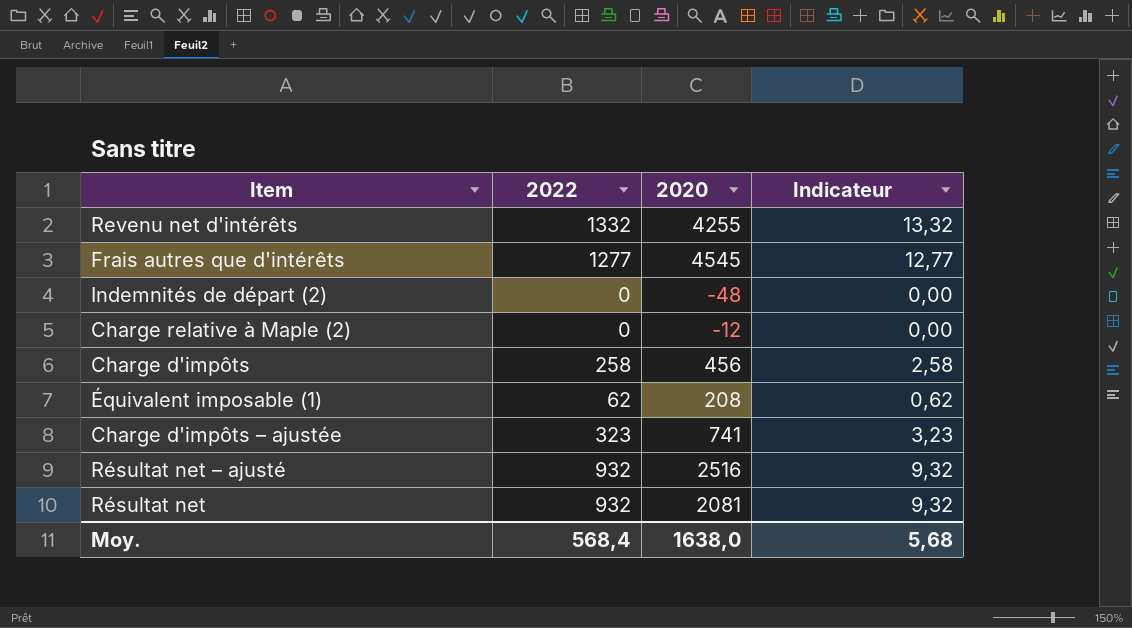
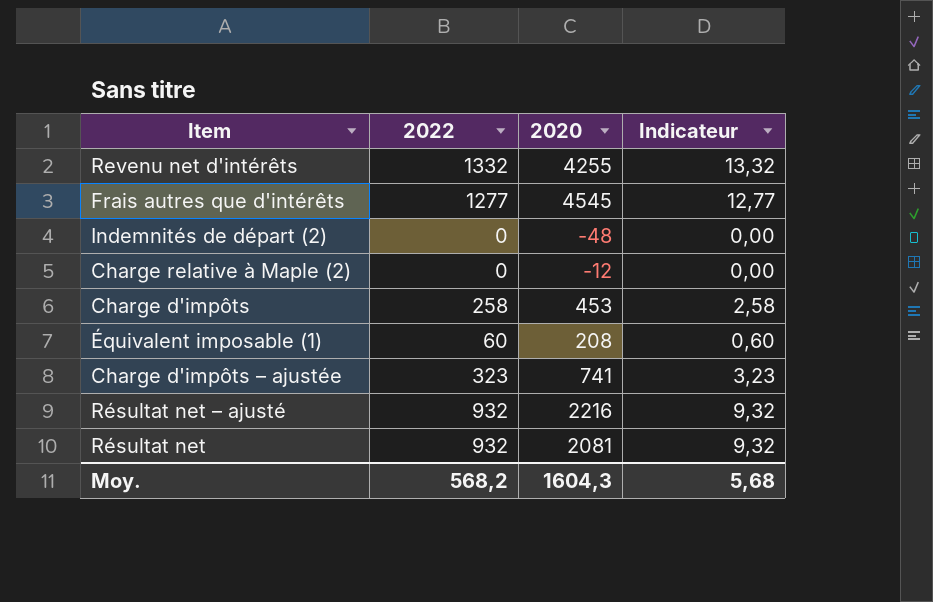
Charge d'impôts | 2020: 456 -> 453
Équivalent imposable (1) | 2022: 62 -> 60
Équivalent imposable (1) | Indicateur: 0,62 -> 0,60
Résultat net – ajusté | 2020: 2516 -> 2216
Moy. | 2022: 568,4 -> 568,2
Moy. | 2020: 1638,0 -> 1604,3

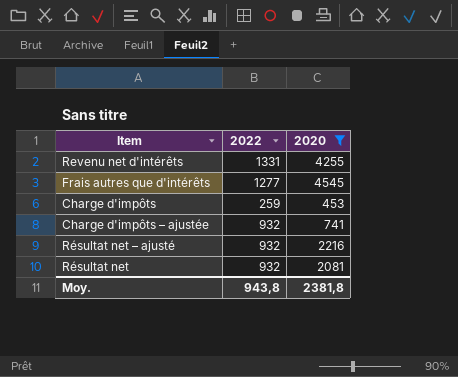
filter: none -> 2020 >= 453
column Indicateur | formula: [2022] * 0,01 -> none
Revenu net d'intérêts | 2022: 1332 -> 1331
Charge d'impôts | 2022: 258 -> 259
Charge d'impôts – ajustée | 2022: 323 -> 932
Moy. | 2022: 568,2 -> 943,8
Moy. | 2020: 1604,3 -> 2381,8

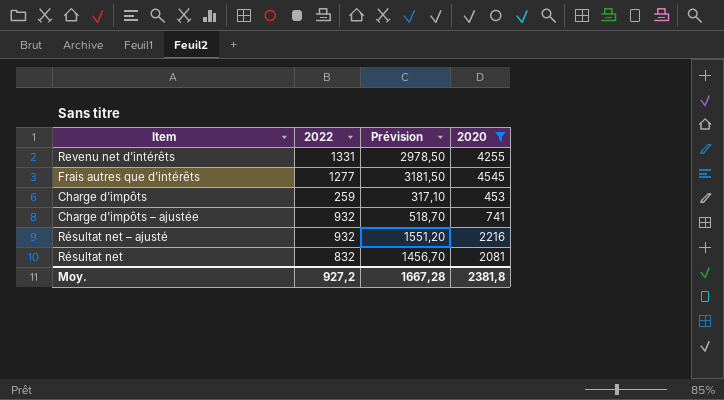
column Prévision | formula: none -> [2020] * 0,7
Résultat net | 2022: 932 -> 832
Moy. | 2022: 943,8 -> 927,2

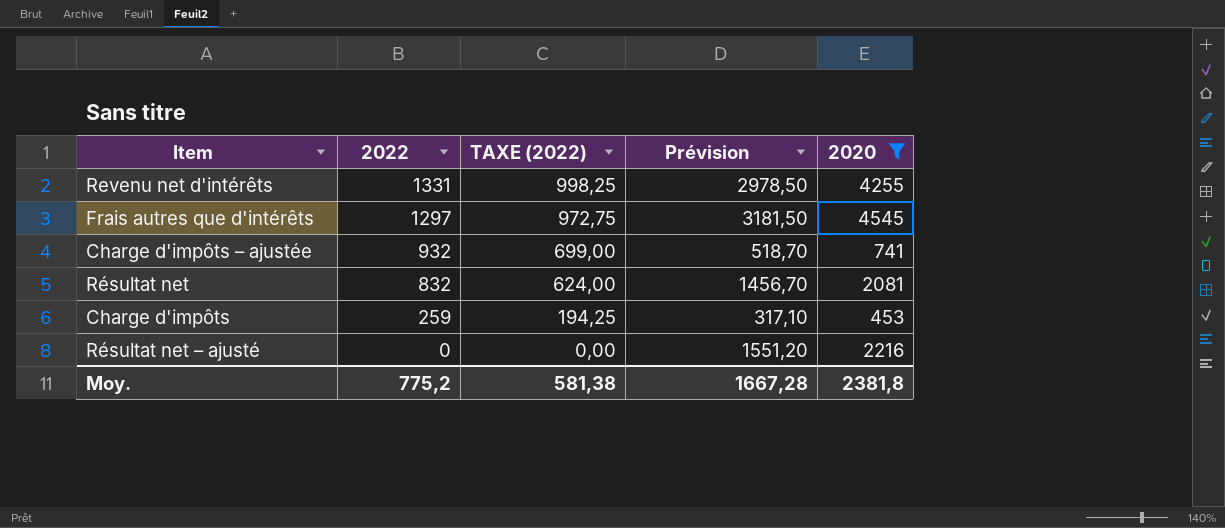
row order: none -> 2022 descending
column TAXE (2022) | formula: none -> [2022] * 0,75
Frais autres que d'intérêts | 2022: 1277 -> 1297
Résultat net – ajusté | 2022: 932 -> 0
Moy. | 2022: 927,2 -> 775,2

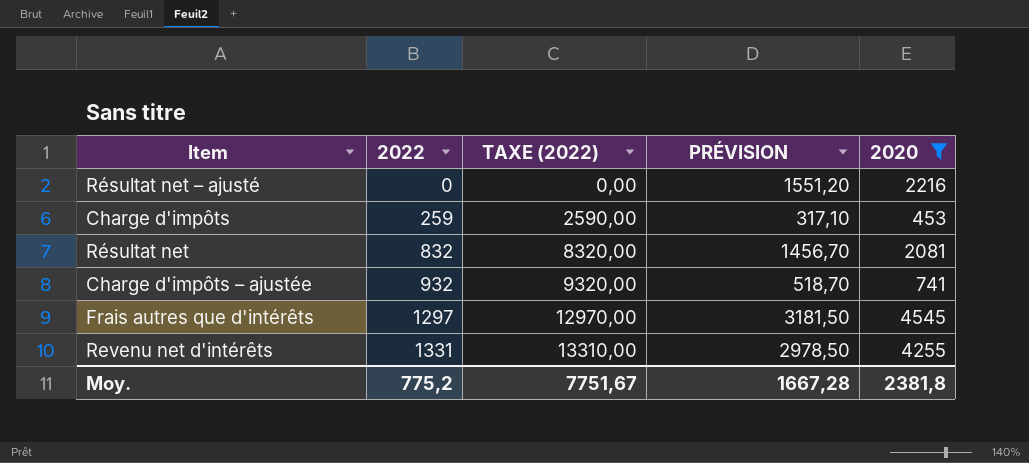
row order: 2022 descending -> 2022 ascending
column TAXE (2022) | formula: [2022] * 0,75 -> [2022] * 10
column name: Prévision -> PRÉVISION
Moy. | TAXE (2022): 581,38 -> 7751,67

